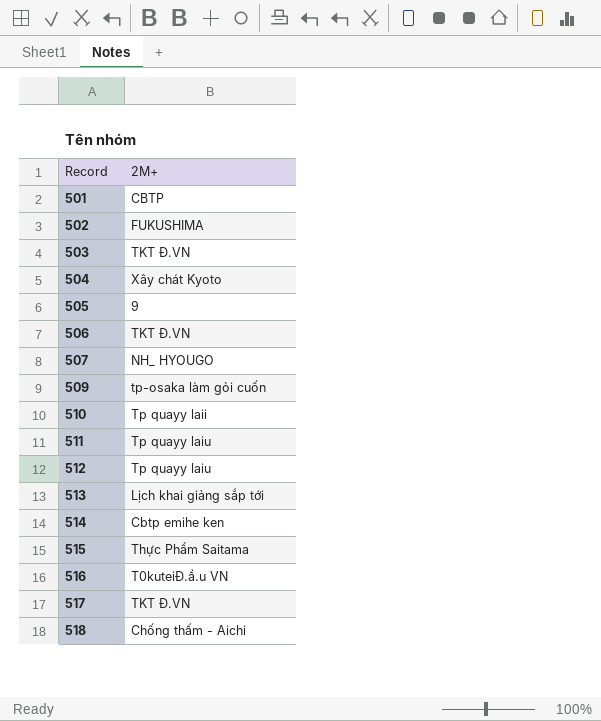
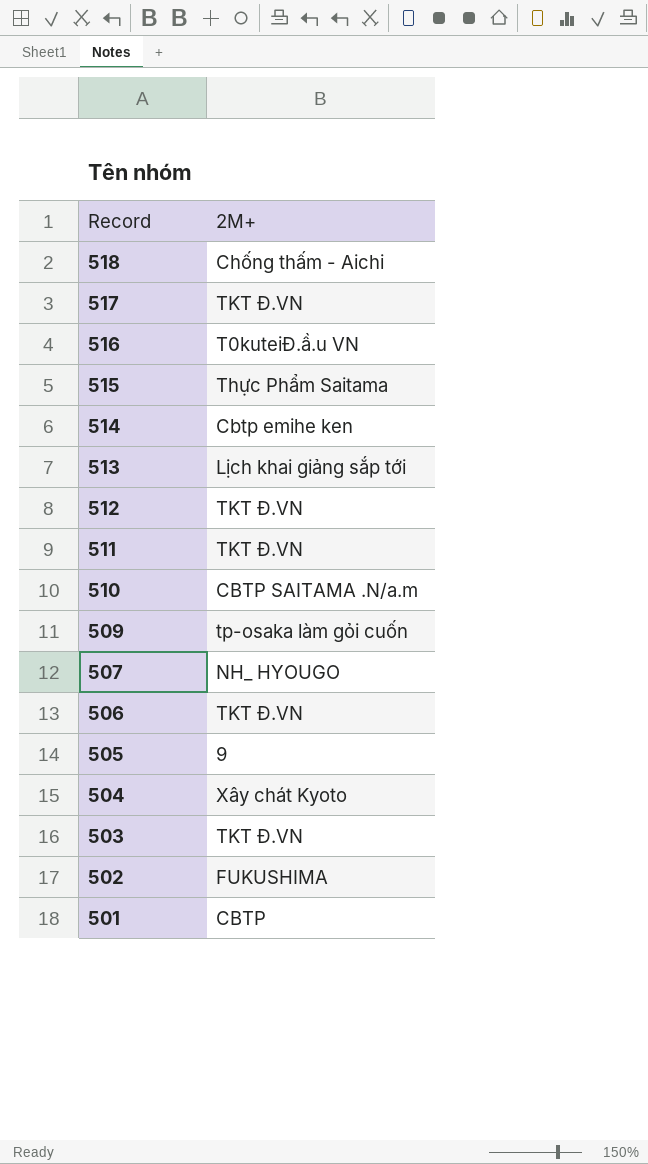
row order: Record ascending -> Record descending
512 | 2M+: Tp quayy laiu -> TKT Đ.VN
511 | 2M+: Tp quayy laiu -> TKT Đ.VN
510 | 2M+: Tp quayy laii -> CBTP SAITAMA .N/a.m

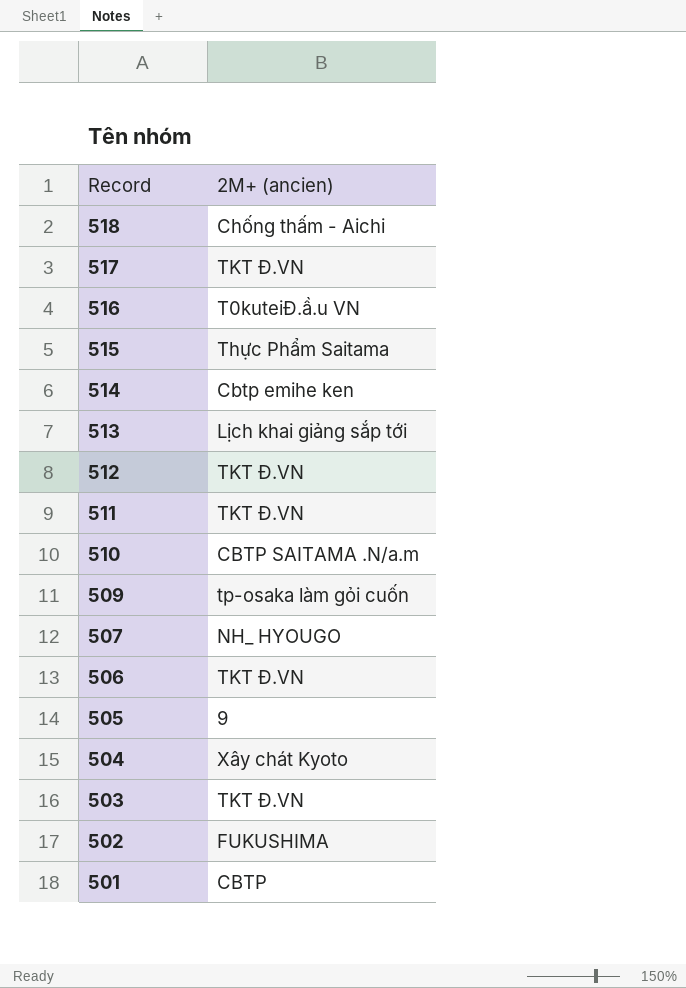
column name: 2M+ -> 2M+ (ancien)

